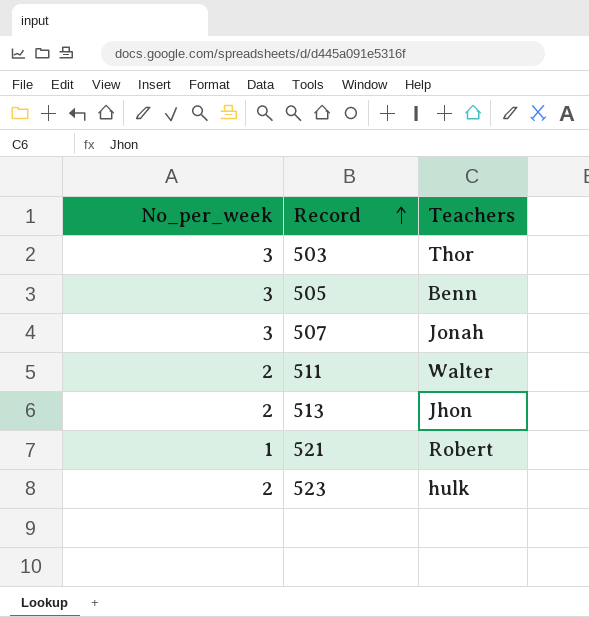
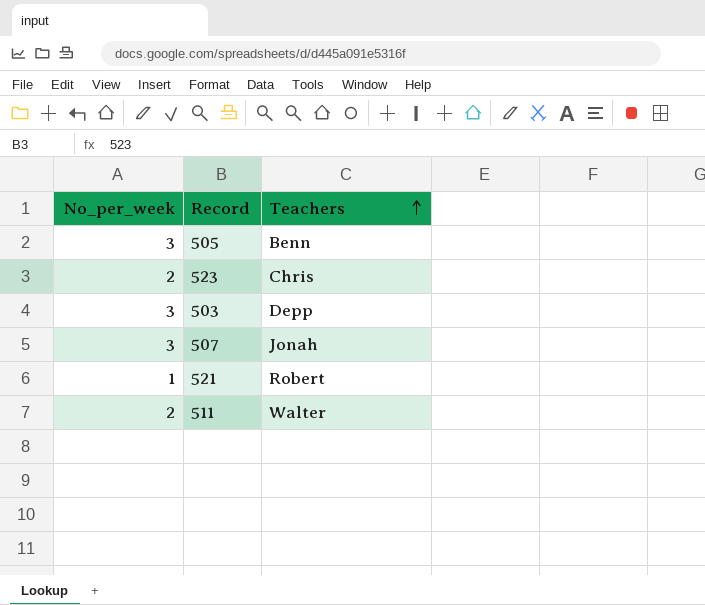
row order: Record ascending -> Teachers ascending
row 513: 2 | Jhon -> none
523 | Teachers: hulk -> Chris
503 | Teachers: Thor -> Depp

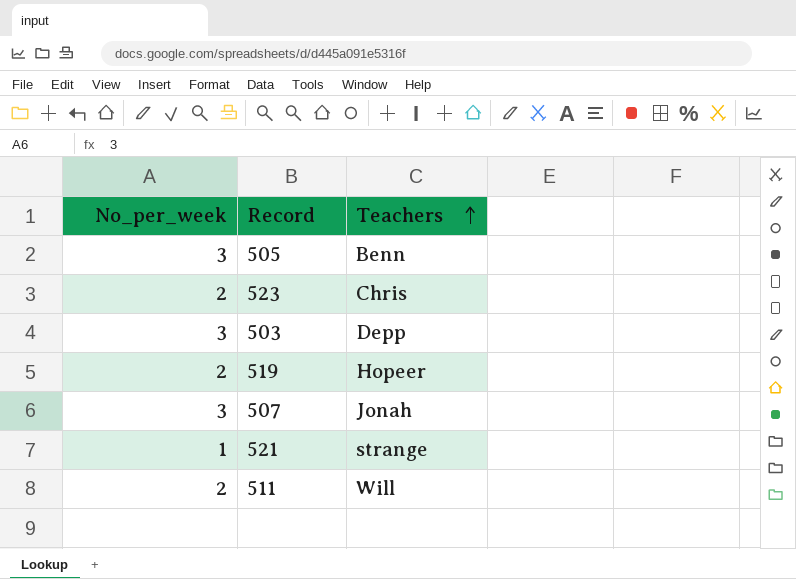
row 519: none -> 2 | Hopeer
521 | Teachers: Robert -> strange
511 | Teachers: Walter -> Will

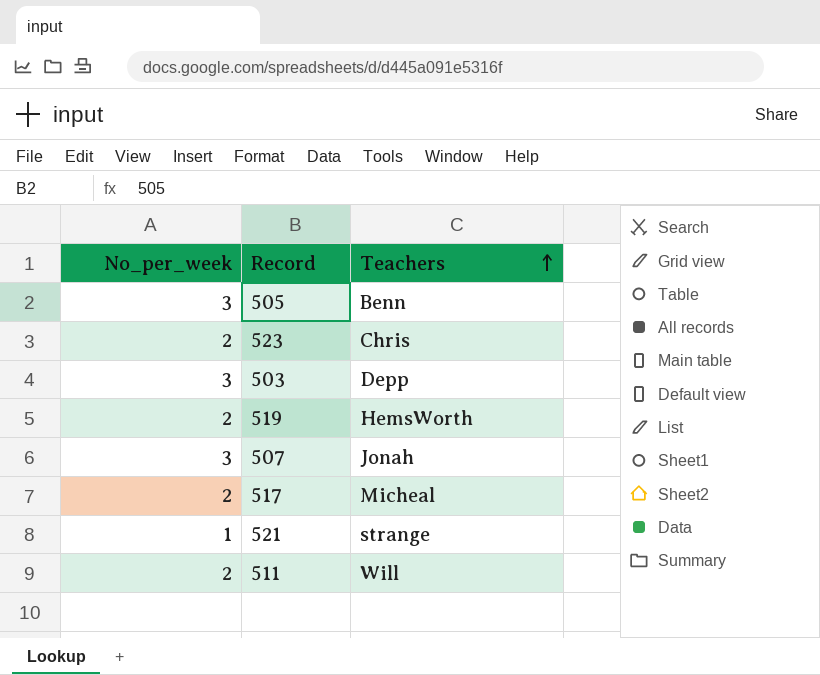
519 | Teachers: Hopeer -> HemsWorth
row 517: none -> 2 | Micheal

